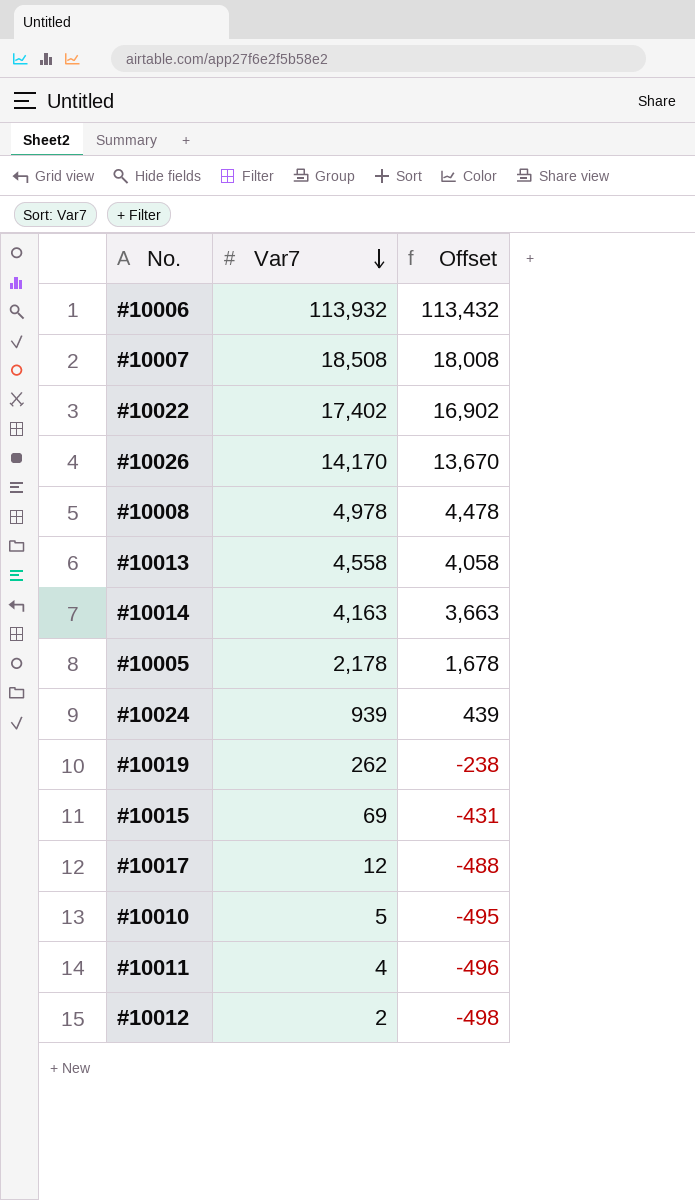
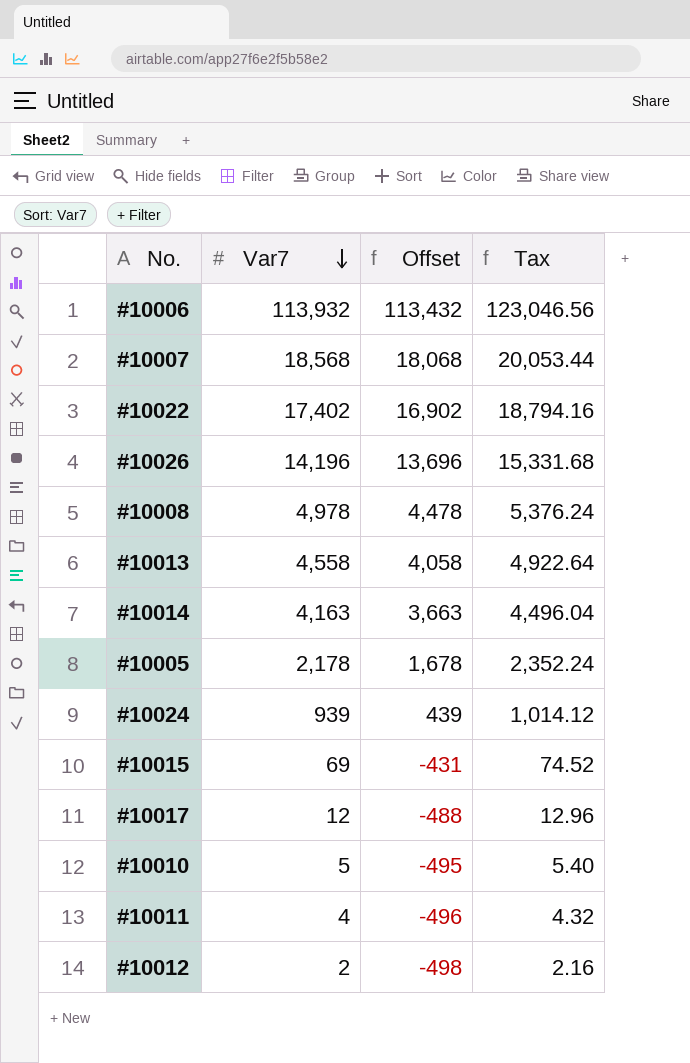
column Tax | formula: none -> [Var7] * 1.08
row #10019: 262 | -238 -> none
#10007 | Var7: 18,508 -> 18,568
#10007 | Offset: 18,008 -> 18,068
#10026 | Var7: 14,170 -> 14,196
#10026 | Offset: 13,670 -> 13,696

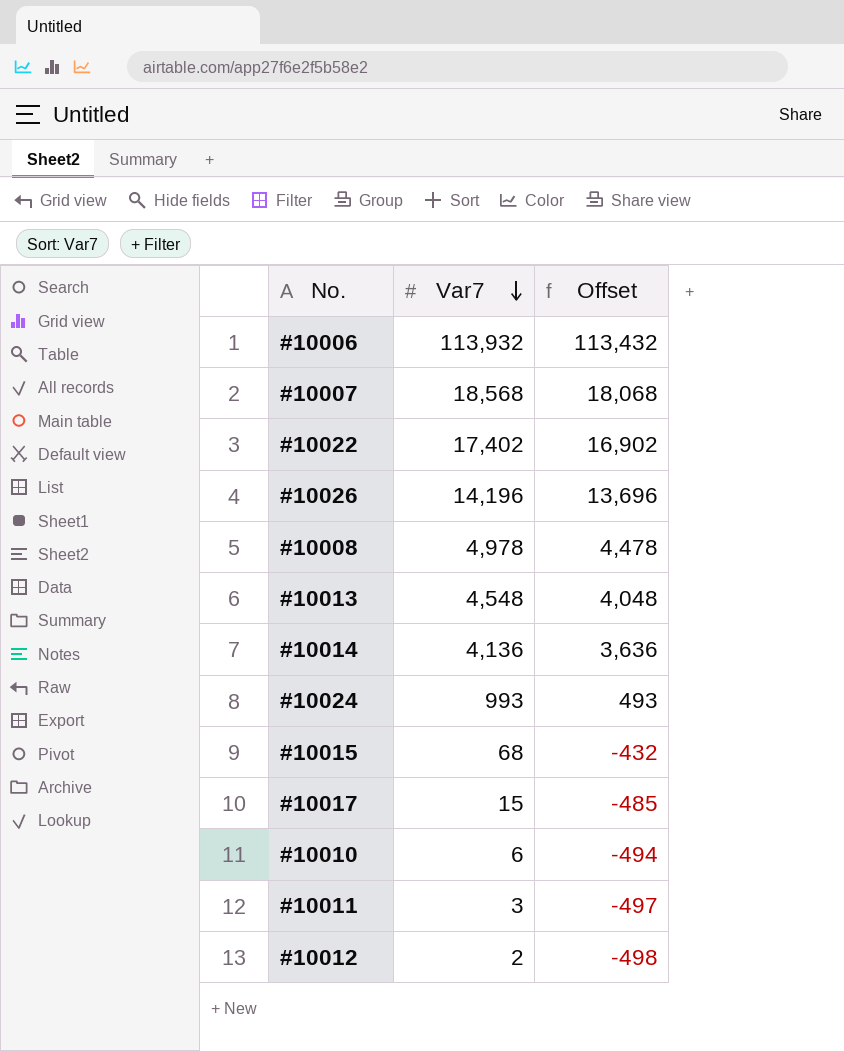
column Tax | formula: [Var7] * 1.08 -> none
row #10005: 2,178 | 1,678 | 2,352.24 -> none
#10013 | Var7: 4,558 -> 4,548
#10013 | Offset: 4,058 -> 4,048
#10014 | Var7: 4,163 -> 4,136
#10014 | Offset: 3,663 -> 3,636
#10024 | Var7: 939 -> 993
#10024 | Offset: 439 -> 493
#10015 | Var7: 69 -> 68
#10015 | Offset: -431 -> -432
#10017 | Var7: 12 -> 15
#10017 | Offset: -488 -> -485
#10010 | Var7: 5 -> 6
#10010 | Offset: -495 -> -494
#10011 | Var7: 4 -> 3
#10011 | Offset: -496 -> -497

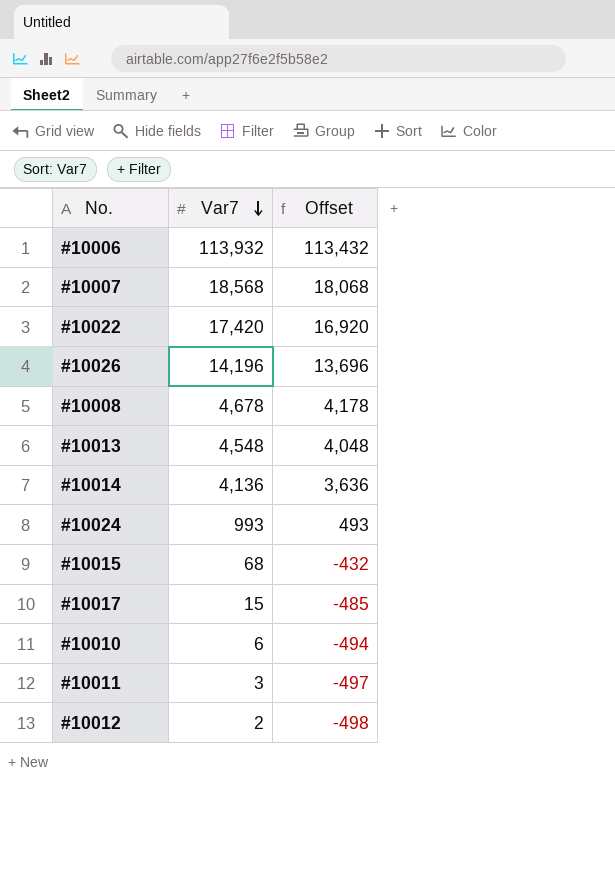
#10022 | Var7: 17,402 -> 17,420
#10022 | Offset: 16,902 -> 16,920
#10008 | Var7: 4,978 -> 4,678
#10008 | Offset: 4,478 -> 4,178

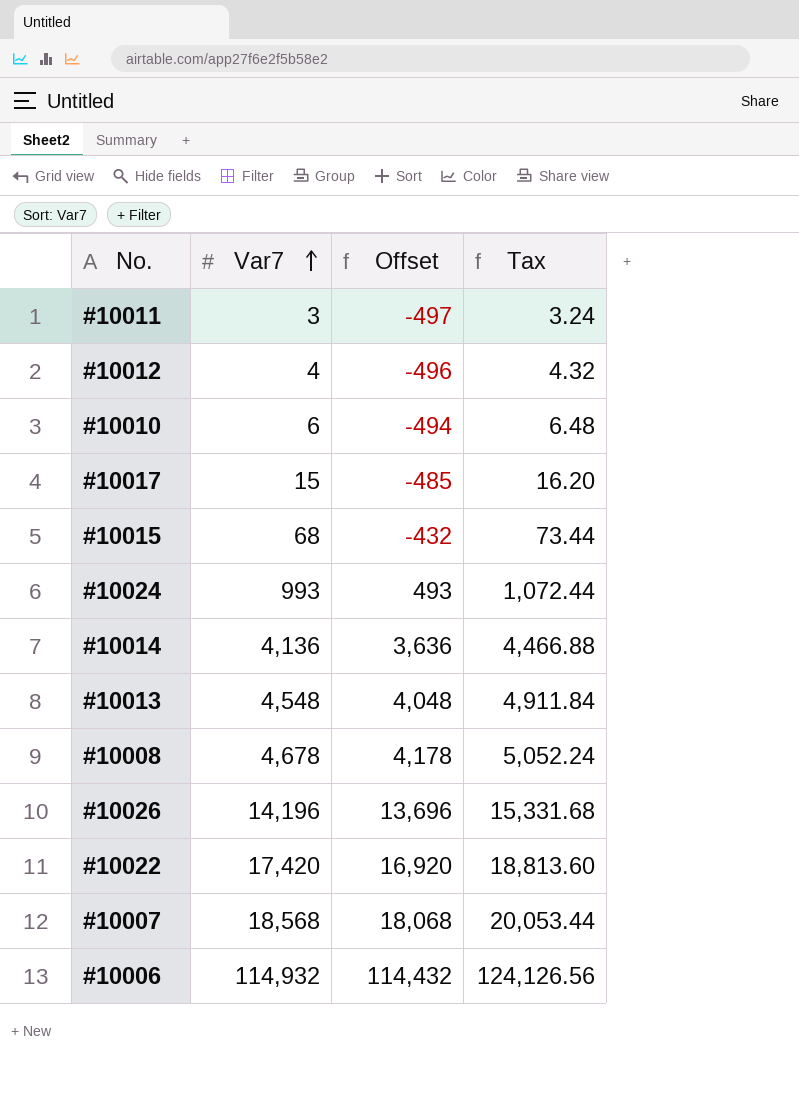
row order: Var7 descending -> Var7 ascending
column Tax | formula: none -> [Var7] * 1.08
#10012 | Var7: 2 -> 4
#10012 | Offset: -498 -> -496
#10006 | Var7: 113,932 -> 114,932
#10006 | Offset: 113,432 -> 114,432

